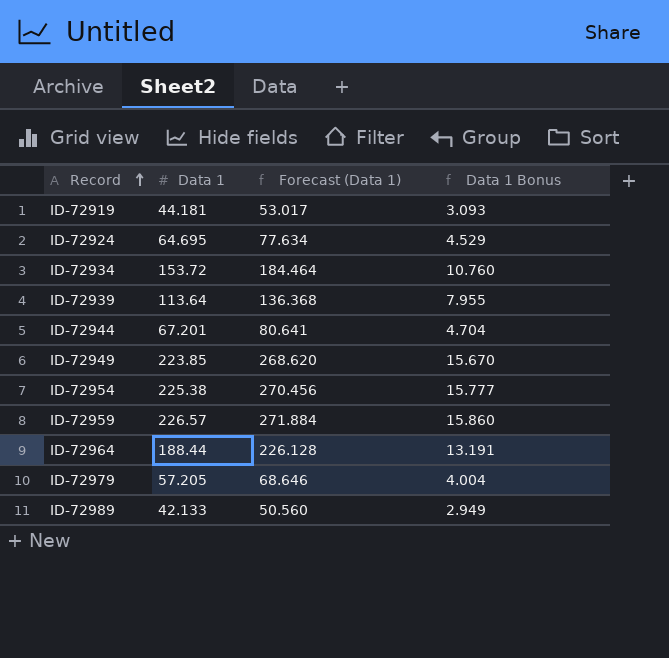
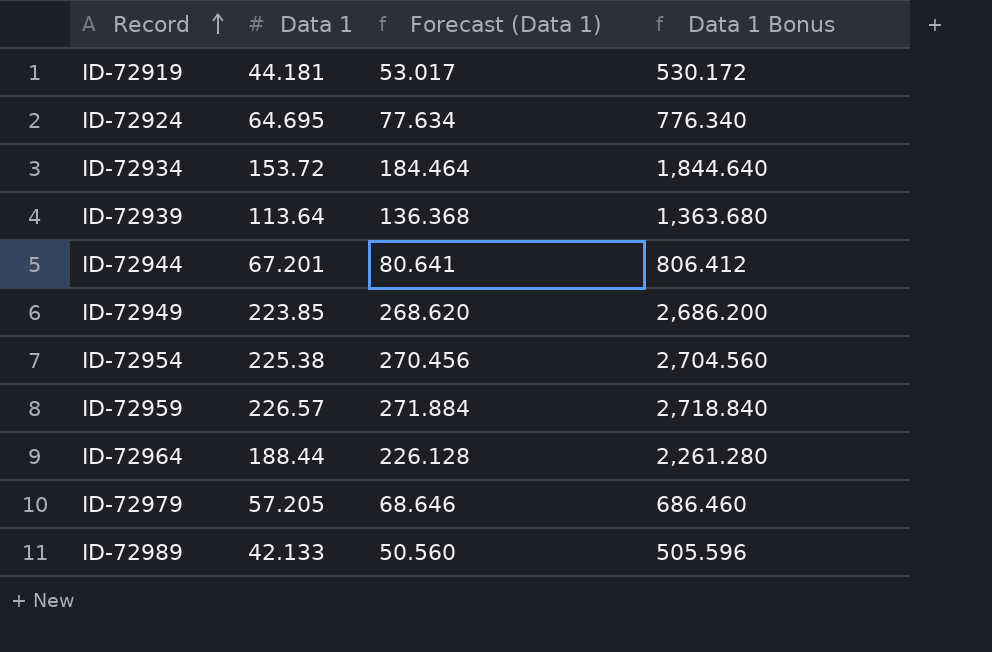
column Data 1 Bonus | formula: [Data 1] * 0.07 -> [Data 1] * 12

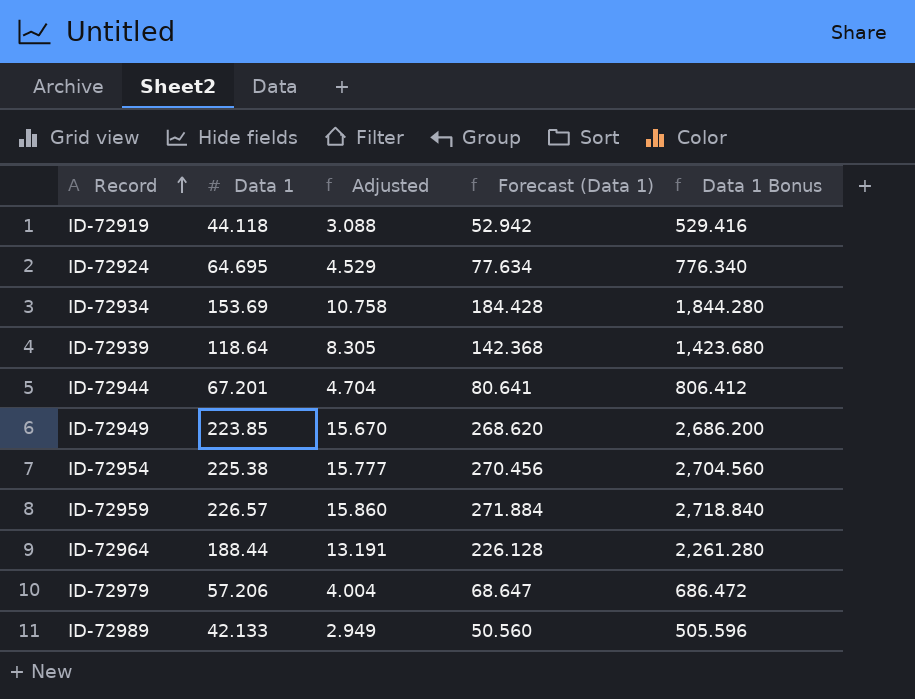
column Adjusted | formula: none -> [Data 1] * 0.07
ID-72919 | Data 1: 44.181 -> 44.118
ID-72919 | Forecast (Data 1): 53.017 -> 52.942
ID-72919 | Data 1 Bonus: 530.172 -> 529.416
ID-72934 | Data 1: 153.72 -> 153.69
ID-72934 | Forecast (Data 1): 184.464 -> 184.428
ID-72934 | Data 1 Bonus: 1,844.640 -> 1,844.280
ID-72939 | Data 1: 113.64 -> 118.64
ID-72939 | Forecast (Data 1): 136.368 -> 142.368
ID-72939 | Data 1 Bonus: 1,363.680 -> 1,423.680
ID-72979 | Data 1: 57.205 -> 57.206
ID-72979 | Forecast (Data 1): 68.646 -> 68.647
ID-72979 | Data 1 Bonus: 686.460 -> 686.472

